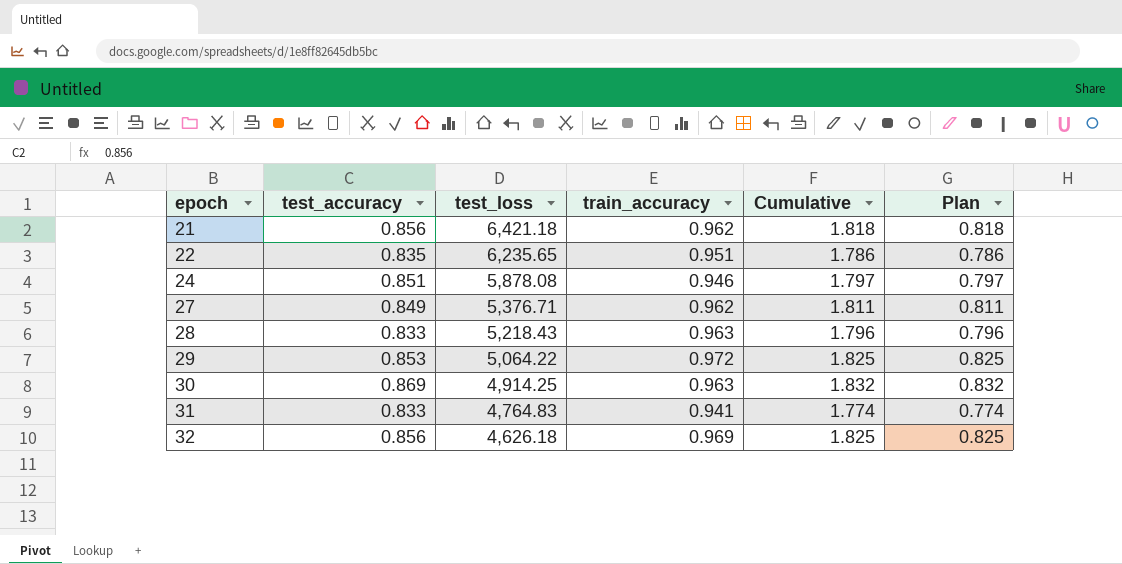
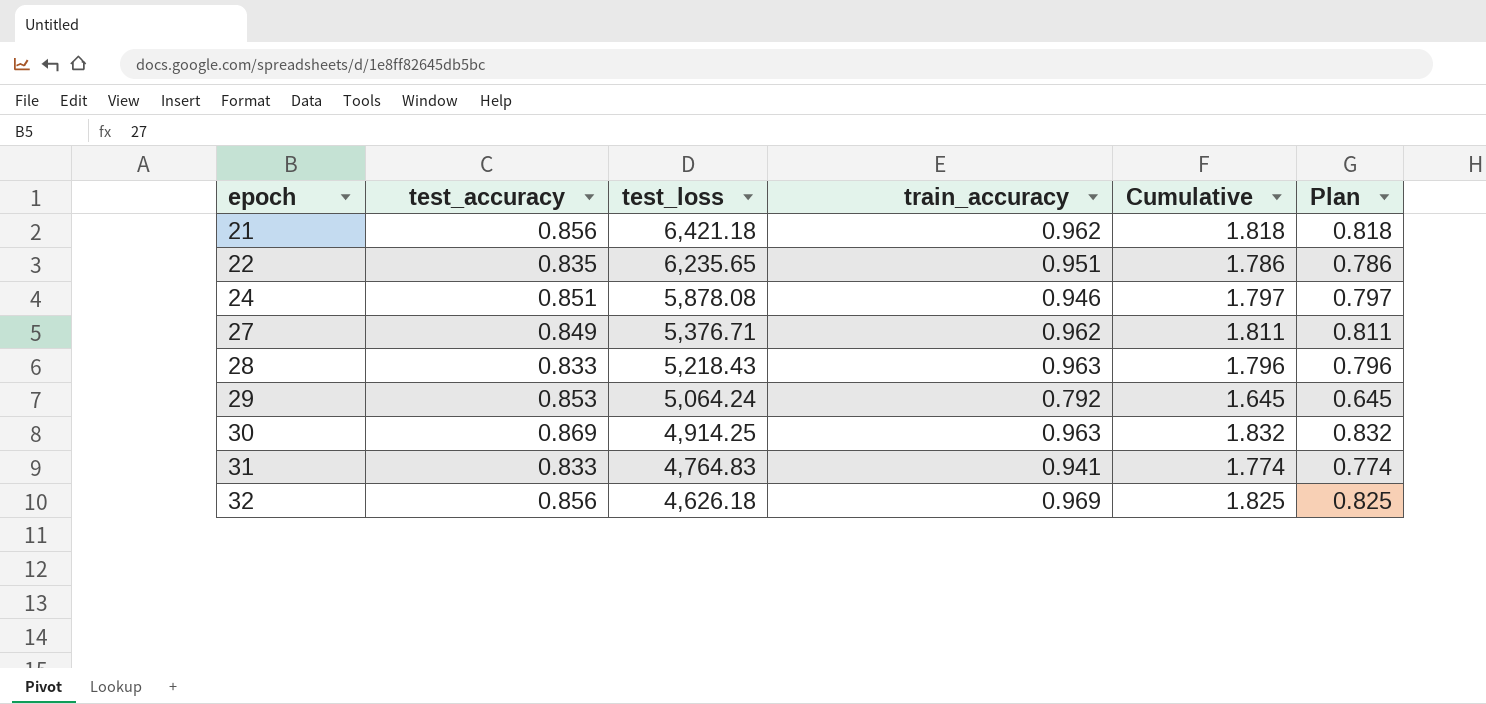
29 | test_loss: 5,064.22 -> 5,064.24
29 | train_accuracy: 0.972 -> 0.792
29 | Cumulative: 1.825 -> 1.645
29 | Plan: 0.825 -> 0.645

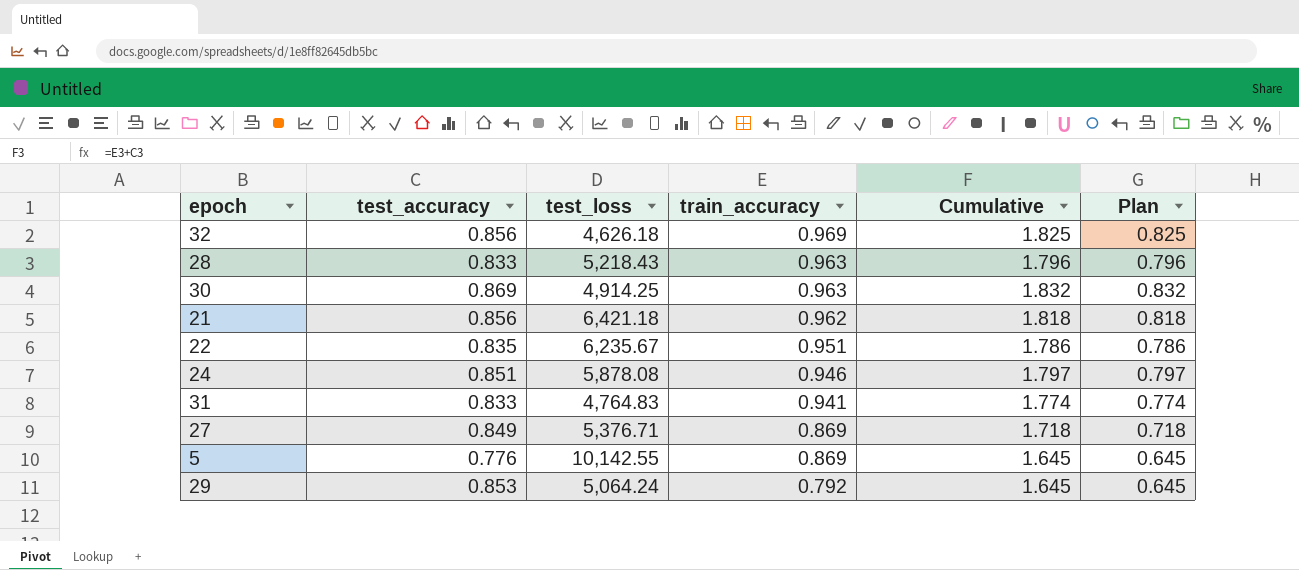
row order: epoch ascending -> train_accuracy descending
22 | test_loss: 6,235.65 -> 6,235.67
27 | train_accuracy: 0.962 -> 0.869
27 | Cumulative: 1.811 -> 1.718
27 | Plan: 0.811 -> 0.718
row 5: none -> 0.776 | 10,142.55 | 0.869 | 1.645 | 0.645

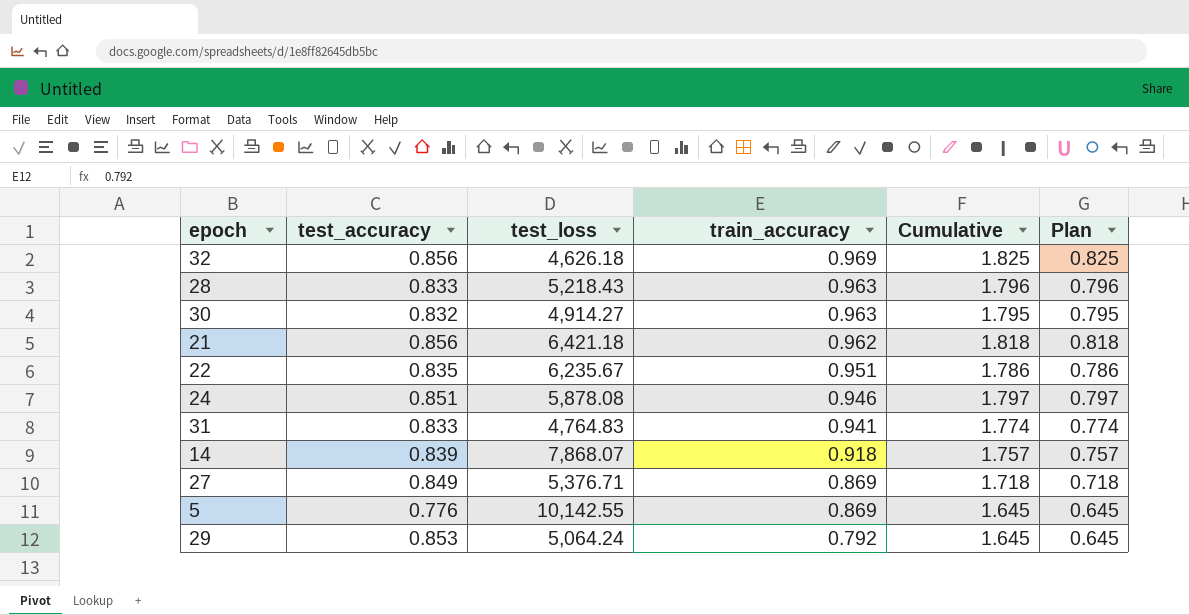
30 | test_accuracy: 0.869 -> 0.832
30 | test_loss: 4,914.25 -> 4,914.27
30 | Cumulative: 1.832 -> 1.795
30 | Plan: 0.832 -> 0.795
row 14: none -> 0.839 | 7,868.07 | 0.918 | 1.757 | 0.757

